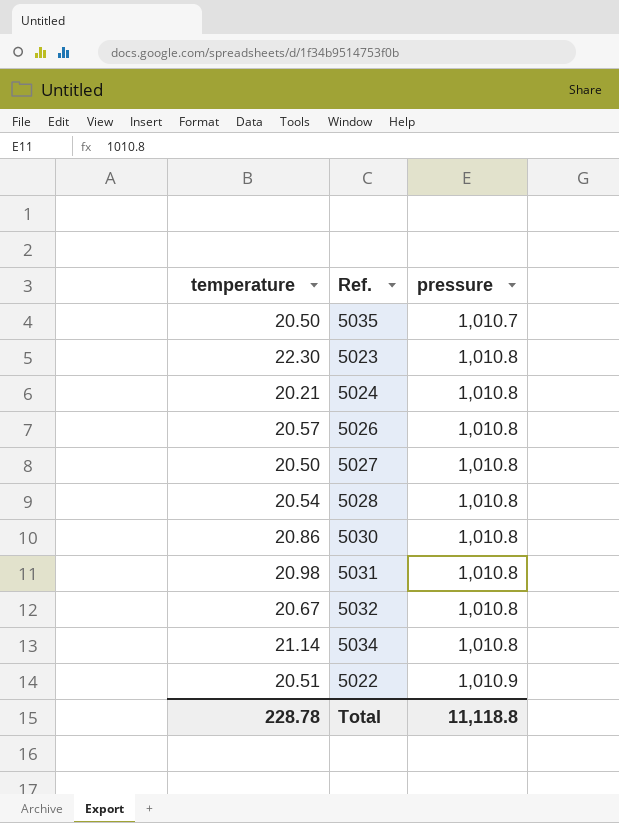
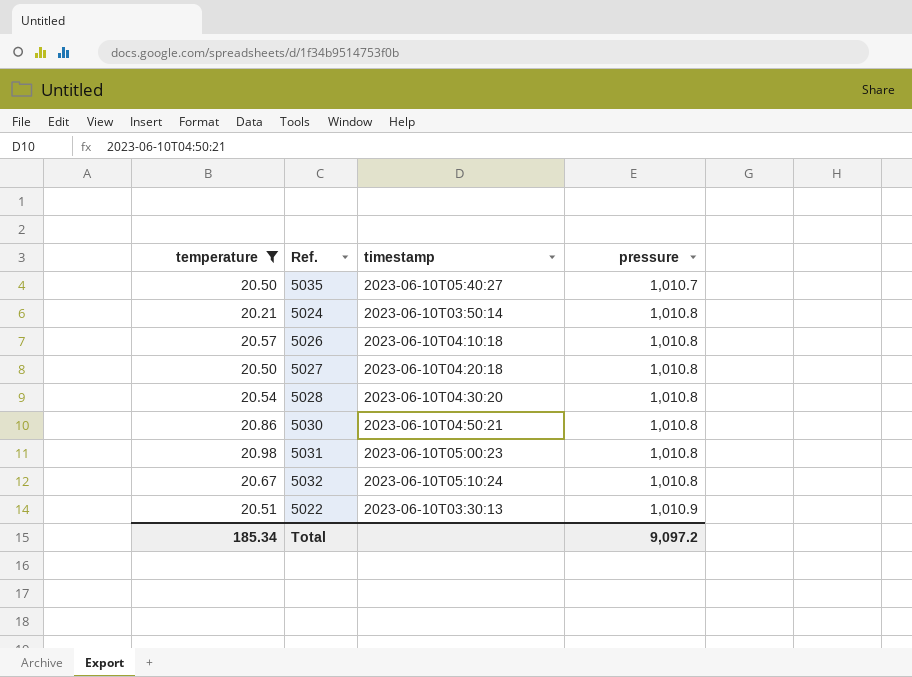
filter: none -> temperature <= 20.98
column timestamp | position: none -> 3
Total | temperature: 228.78 -> 185.34
Total | pressure: 11,118.8 -> 9,097.2

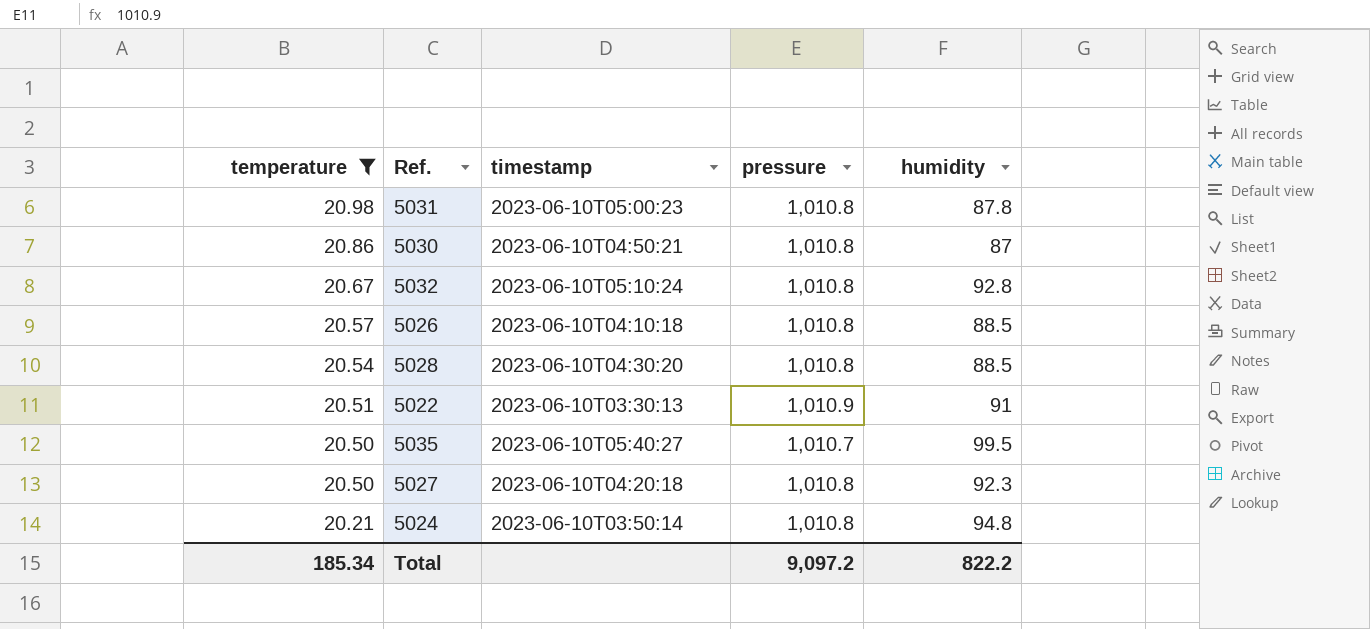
row order: pressure ascending -> temperature descending
column humidity | position: none -> 5

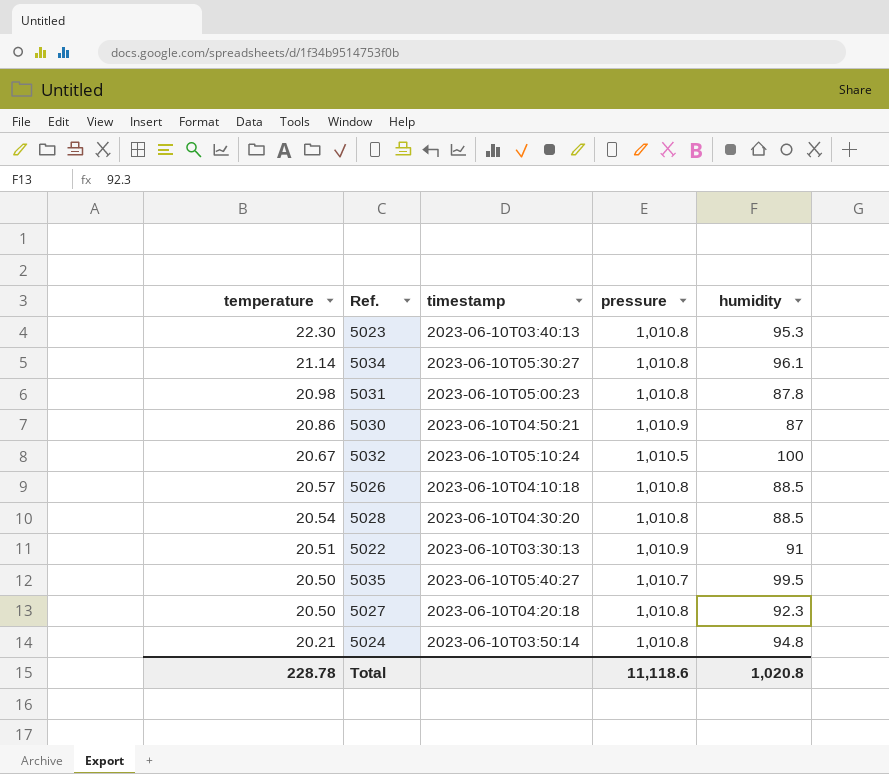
filter: temperature <= 20.98 -> none
5030 | pressure: 1,010.8 -> 1,010.9
5032 | pressure: 1,010.8 -> 1,010.5
5032 | humidity: 92.8 -> 100
Total | temperature: 185.34 -> 228.78
Total | pressure: 9,097.2 -> 11,118.6
Total | humidity: 822.2 -> 1,020.8

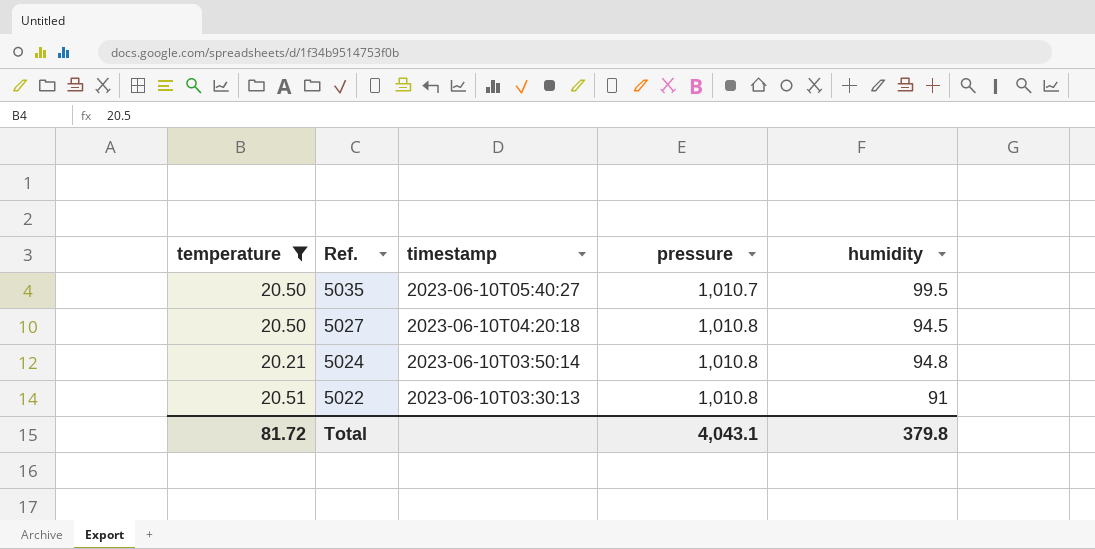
filter: none -> temperature <= 20.51
row order: temperature descending -> Ref. descending
5027 | humidity: 92.3 -> 94.5
5022 | pressure: 1,010.9 -> 1,010.8
Total | temperature: 228.78 -> 81.72
Total | pressure: 11,118.6 -> 4,043.1
Total | humidity: 1,020.8 -> 379.8

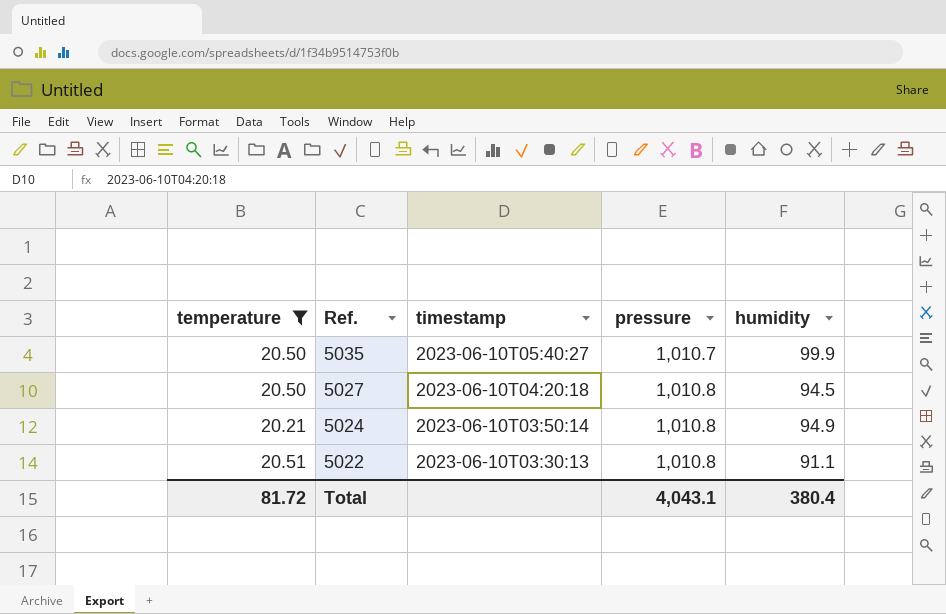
5035 | humidity: 99.5 -> 99.9
5024 | humidity: 94.8 -> 94.9
5022 | humidity: 91 -> 91.1
Total | humidity: 379.8 -> 380.4

